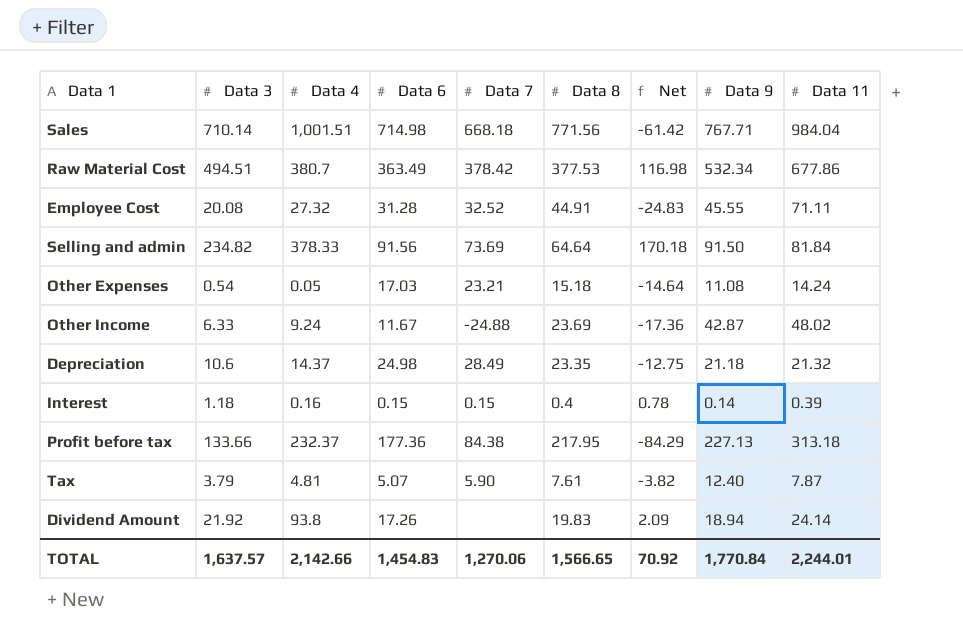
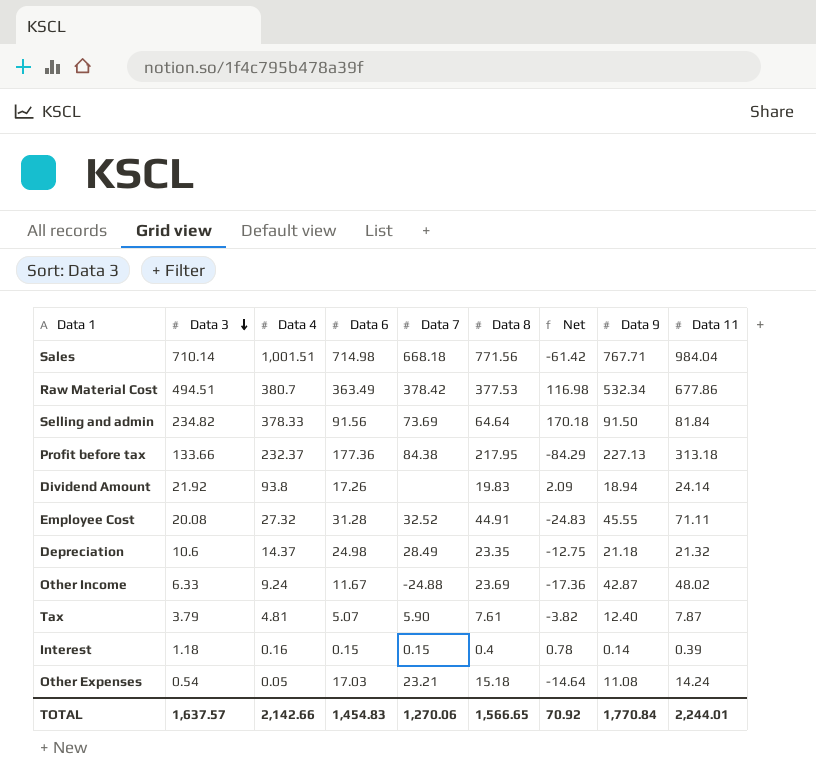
row order: none -> Data 3 descending

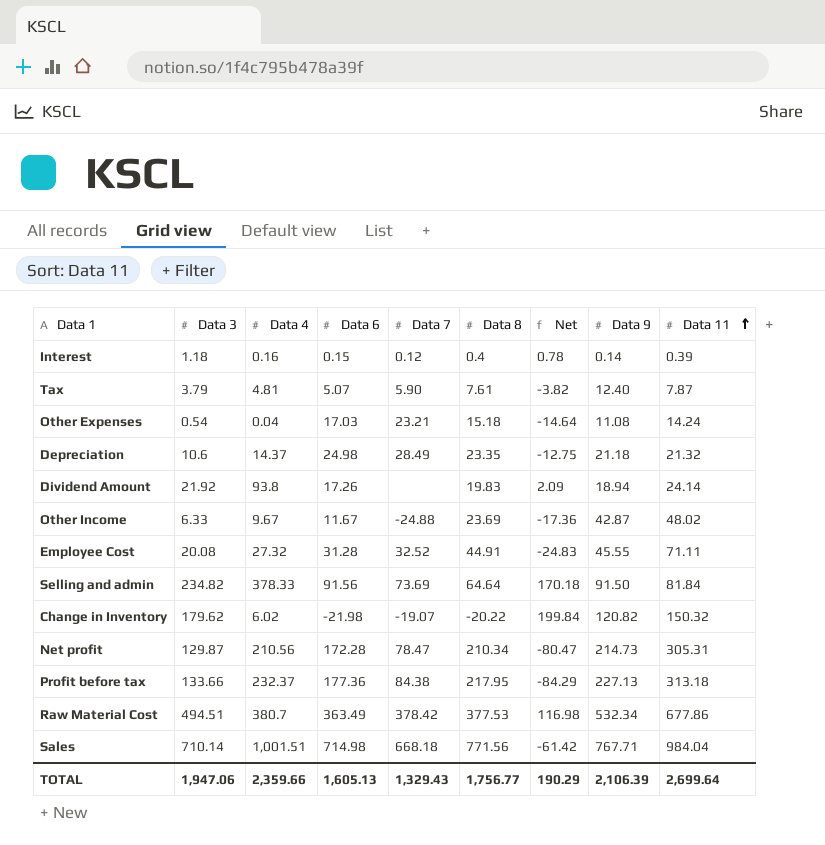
row order: Data 3 descending -> Data 11 ascending
Interest | Data 7: 0.15 -> 0.12
Other Expenses | Data 4: 0.05 -> 0.04
Other Income | Data 4: 9.24 -> 9.67
row Change in Inventory: none -> 179.62 | 6.02 | -21.98 | -19.07 | -20.22 | 199.84 | 120.82 | 150.32
row Net profit: none -> 129.87 | 210.56 | 172.28 | 78.47 | 210.34 | -80.47 | 214.73 | 305.31
TOTAL | Data 3: 1,637.57 -> 1,947.06
TOTAL | Data 4: 2,142.66 -> 2,359.66
TOTAL | Data 6: 1,454.83 -> 1,605.13
TOTAL | Data 7: 1,270.06 -> 1,329.43
TOTAL | Data 8: 1,566.65 -> 1,756.77
TOTAL | Net: 70.92 -> 190.29
TOTAL | Data 9: 1,770.84 -> 2,106.39
TOTAL | Data 11: 2,244.01 -> 2,699.64

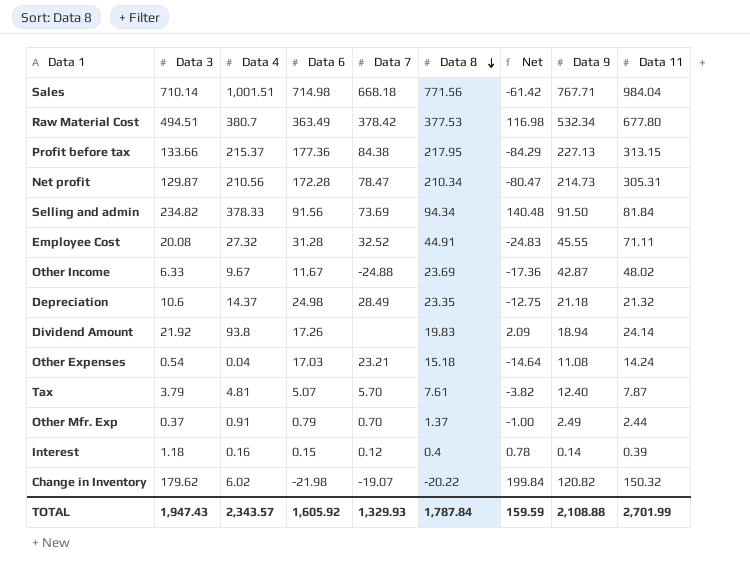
row order: Data 11 ascending -> Data 8 descending
Raw Material Cost | Data 11: 677.86 -> 677.80
Profit before tax | Data 4: 232.37 -> 215.37
Profit before tax | Data 11: 313.18 -> 313.15
Selling and admin | Data 8: 64.64 -> 94.34
Selling and admin | Net: 170.18 -> 140.48
Tax | Data 7: 5.90 -> 5.70
row Other Mfr. Exp: none -> 0.37 | 0.91 | 0.79 | 0.70 | 1.37 | -1.00 | 2.49 | 2.44
TOTAL | Data 3: 1,947.06 -> 1,947.43
TOTAL | Data 4: 2,359.66 -> 2,343.57
TOTAL | Data 6: 1,605.13 -> 1,605.92
TOTAL | Data 7: 1,329.43 -> 1,329.93
TOTAL | Data 8: 1,756.77 -> 1,787.84
TOTAL | Net: 190.29 -> 159.59
TOTAL | Data 9: 2,106.39 -> 2,108.88
TOTAL | Data 11: 2,699.64 -> 2,701.99

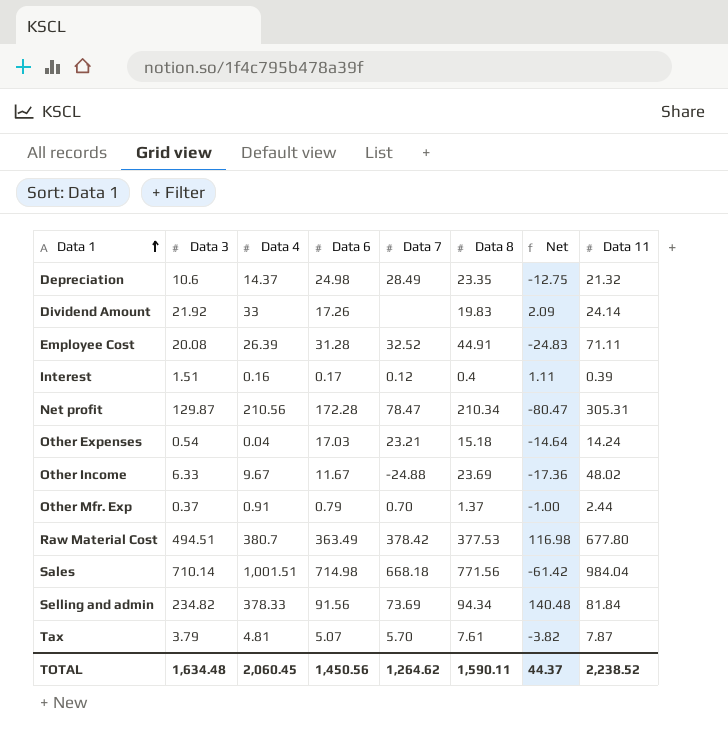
row order: Data 8 descending -> Data 1 ascending
column Data 9 | position: 8 -> none
row Profit before tax: 133.66 | 215.37 | 177.36 | 84.38 | 217.95 | -84.29 | 227.13 | 313.15 -> none
row Change in Inventory: 179.62 | 6.02 | -21.98 | -19.07 | -20.22 | 199.84 | 120.82 | 150.32 -> none
Dividend Amount | Data 4: 93.8 -> 33
Employee Cost | Data 4: 27.32 -> 26.39
Interest | Data 3: 1.18 -> 1.51
Interest | Data 6: 0.15 -> 0.17
Interest | Net: 0.78 -> 1.11
TOTAL | Data 3: 1,947.43 -> 1,634.48
TOTAL | Data 4: 2,343.57 -> 2,060.45
TOTAL | Data 6: 1,605.92 -> 1,450.56
TOTAL | Data 7: 1,329.93 -> 1,264.62
TOTAL | Data 8: 1,787.84 -> 1,590.11
TOTAL | Net: 159.59 -> 44.37
TOTAL | Data 11: 2,701.99 -> 2,238.52

